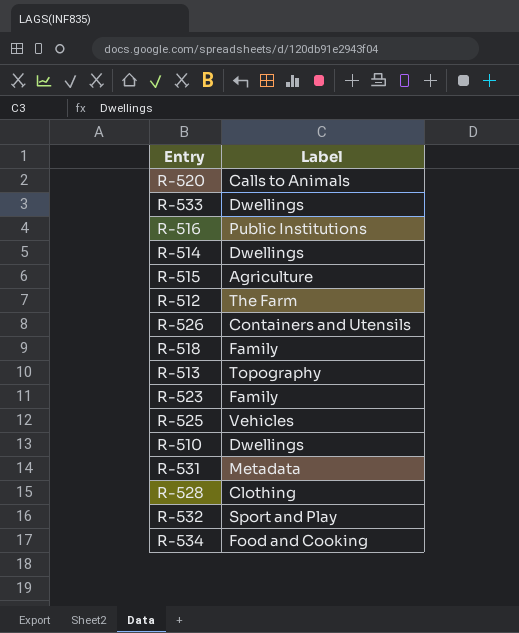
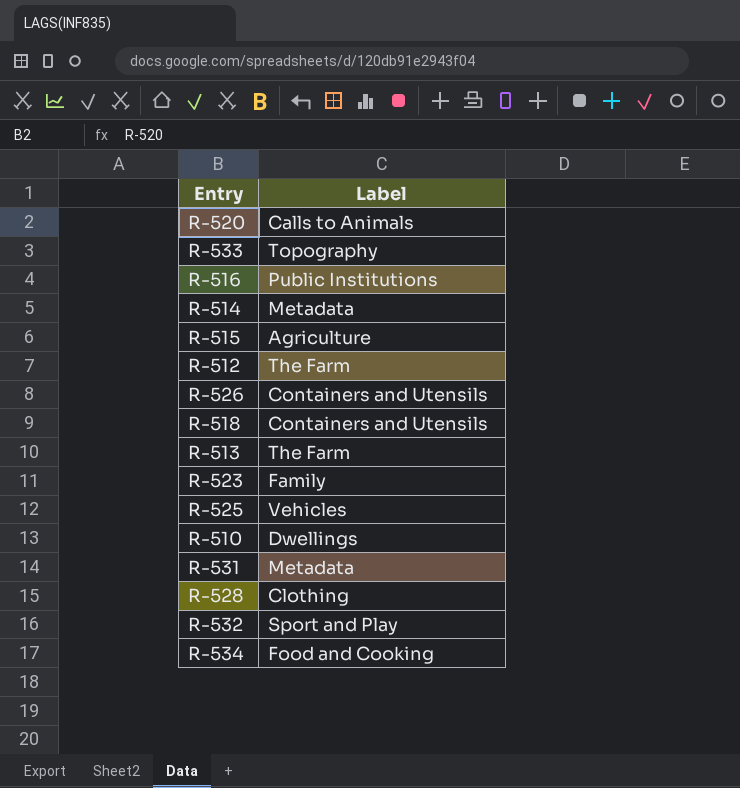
R-533 | Label: Dwellings -> Topography
R-514 | Label: Dwellings -> Metadata
R-518 | Label: Family -> Containers and Utensils
R-513 | Label: Topography -> The Farm

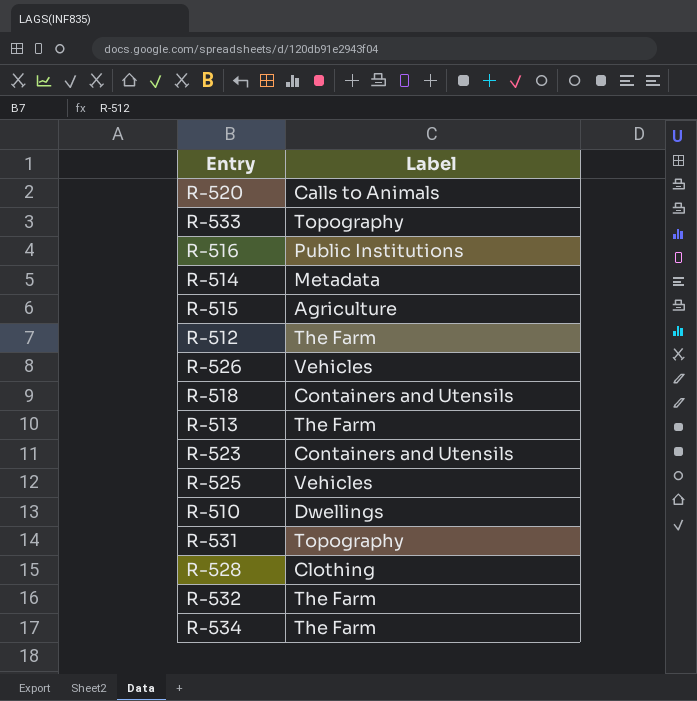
R-526 | Label: Containers and Utensils -> Vehicles
R-523 | Label: Family -> Containers and Utensils
R-531 | Label: Metadata -> Topography
R-532 | Label: Sport and Play -> The Farm
R-534 | Label: Food and Cooking -> The Farm

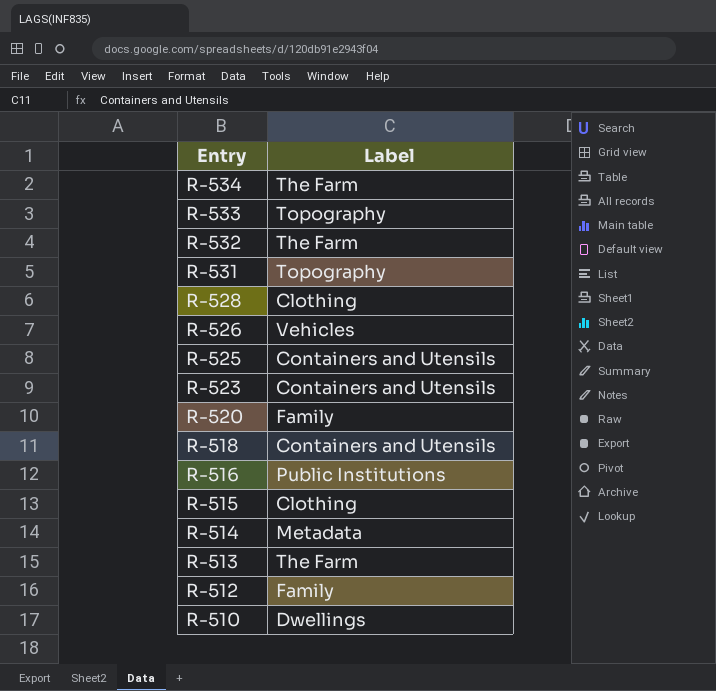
row order: none -> Entry descending
R-525 | Label: Vehicles -> Containers and Utensils
R-520 | Label: Calls to Animals -> Family
R-515 | Label: Agriculture -> Clothing
R-512 | Label: The Farm -> Family

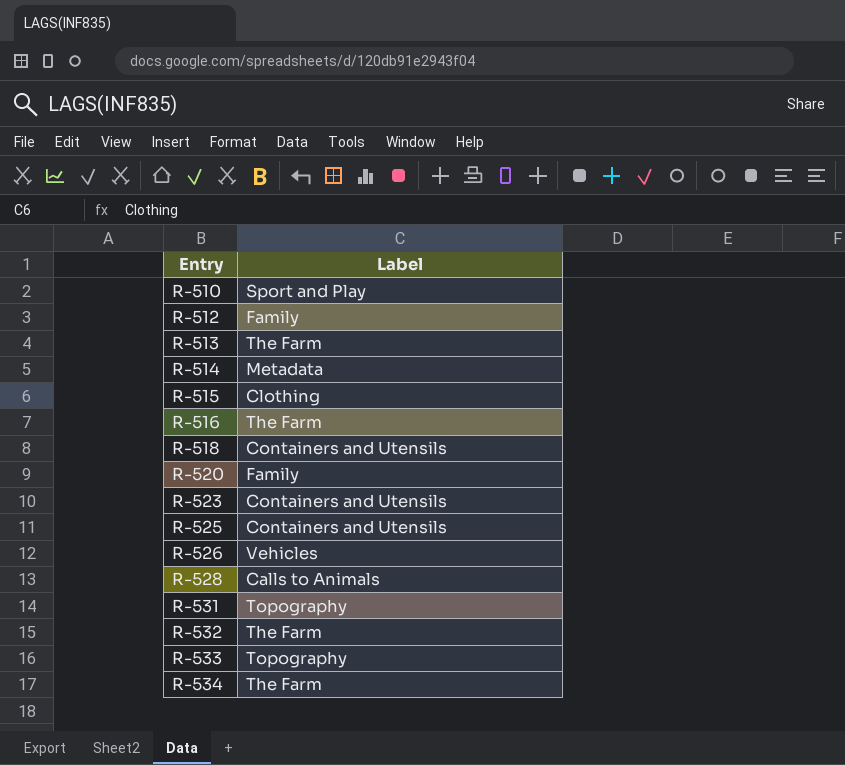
row order: Entry descending -> Entry ascending
R-510 | Label: Dwellings -> Sport and Play
R-516 | Label: Public Institutions -> The Farm
R-528 | Label: Clothing -> Calls to Animals

